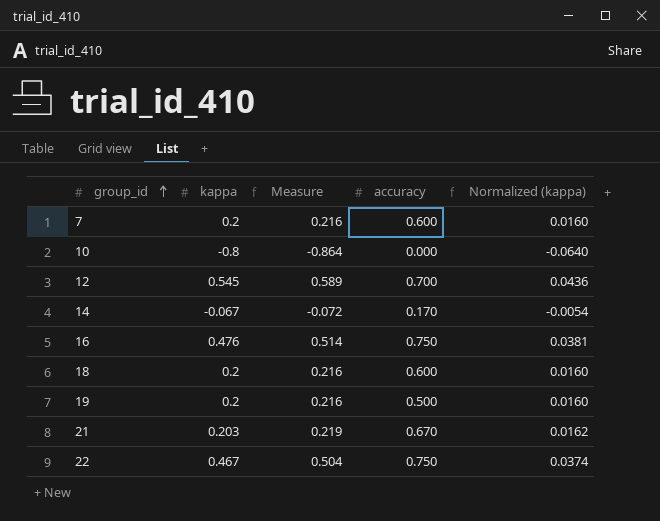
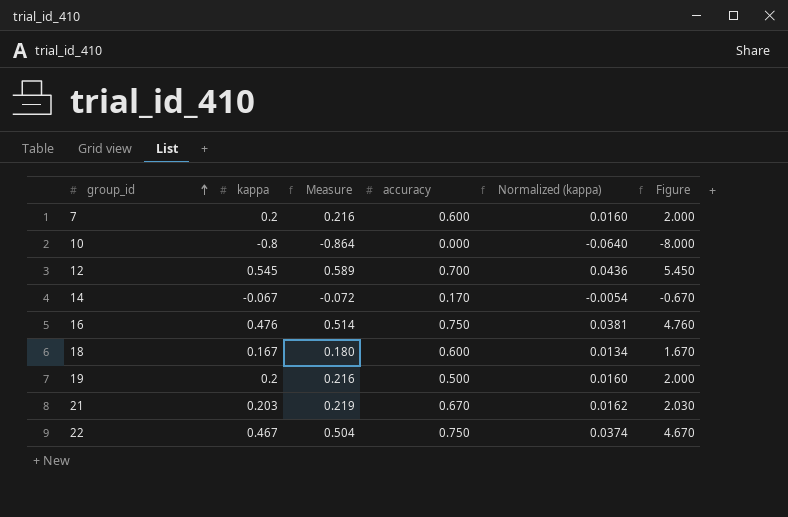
column Figure | formula: none -> [kappa] * 10
18 | kappa: 0.2 -> 0.167
18 | Measure: 0.216 -> 0.180
18 | Normalized (kappa): 0.0160 -> 0.0134

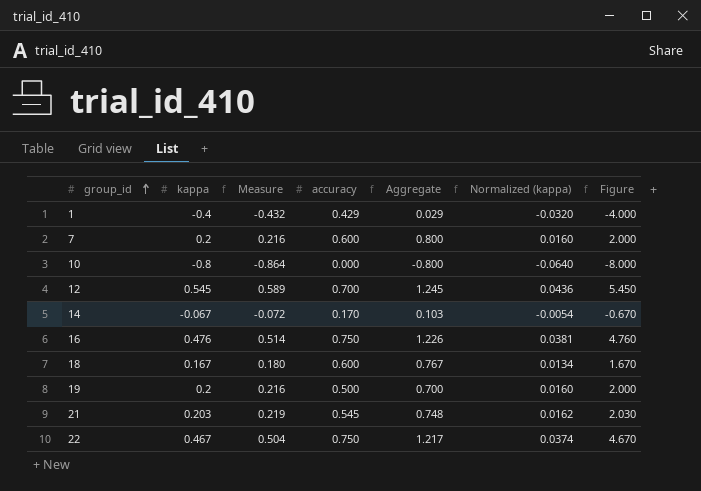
column Aggregate | formula: none -> [kappa] + [accuracy]
row 1: none -> -0.4 | -0.432 | 0.429 | 0.029 | -0.0320 | -4.000
21 | accuracy: 0.670 -> 0.545

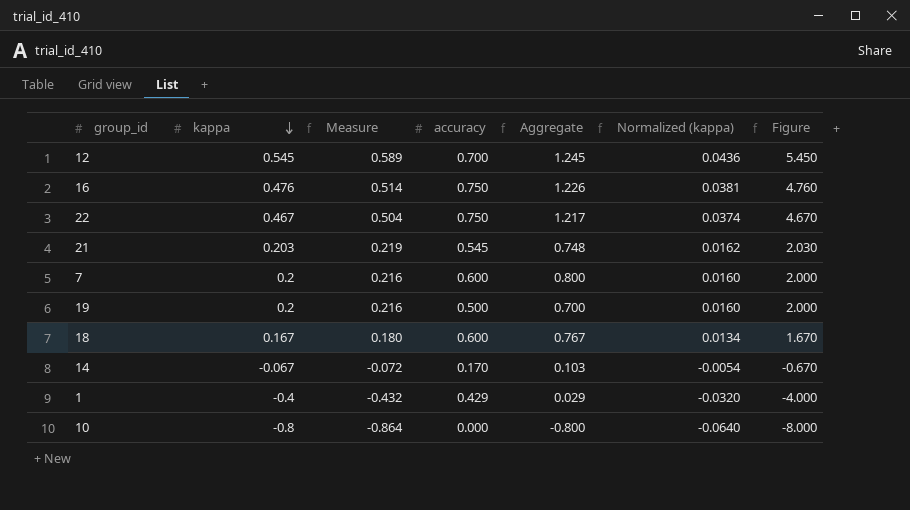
row order: group_id ascending -> kappa descending

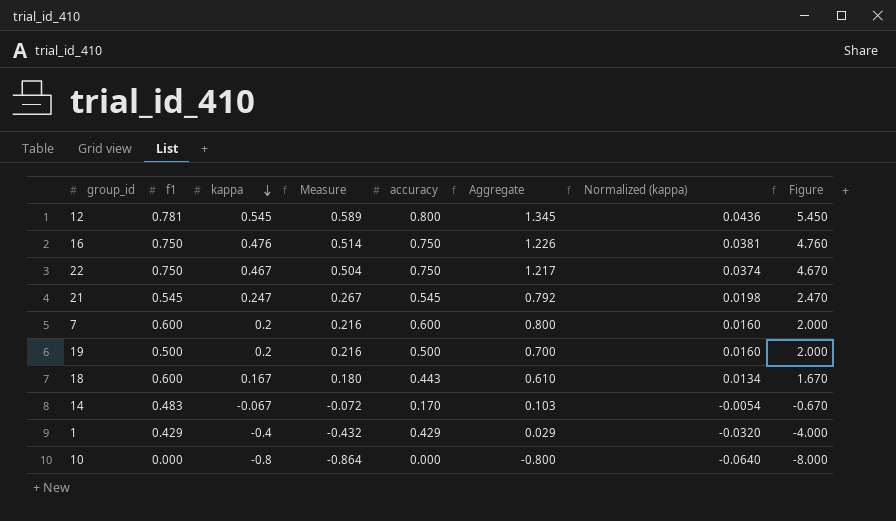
column f1 | position: none -> 2
12 | accuracy: 0.700 -> 0.800
12 | Aggregate: 1.245 -> 1.345
21 | kappa: 0.203 -> 0.247
21 | Measure: 0.219 -> 0.267
21 | Aggregate: 0.748 -> 0.792
21 | Normalized (kappa): 0.0162 -> 0.0198
21 | Figure: 2.030 -> 2.470
18 | accuracy: 0.600 -> 0.443
18 | Aggregate: 0.767 -> 0.610

